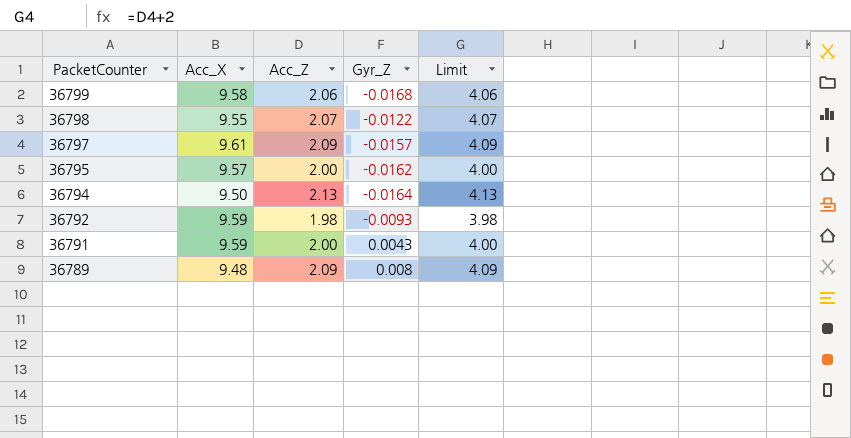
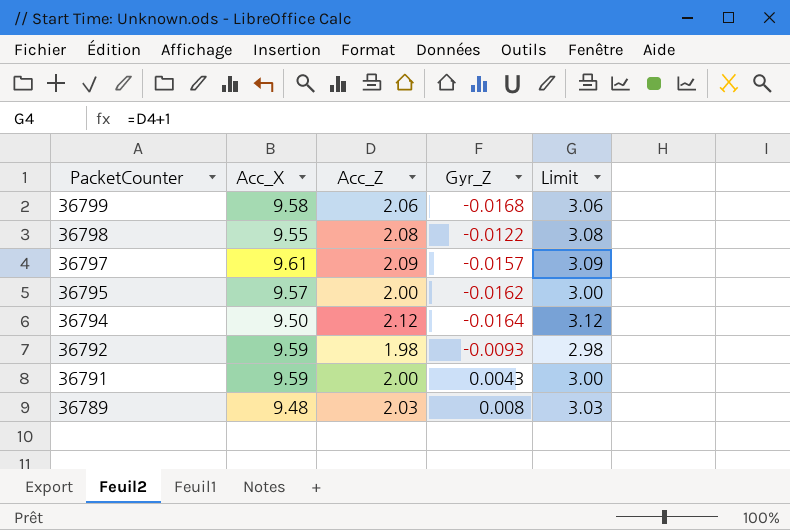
column Limit | formula: [Acc_Z] + 2 -> [Acc_Z] + 1
36798 | Acc_Z: 2.07 -> 2.08
36794 | Acc_Z: 2.13 -> 2.12
36789 | Acc_Z: 2.09 -> 2.03

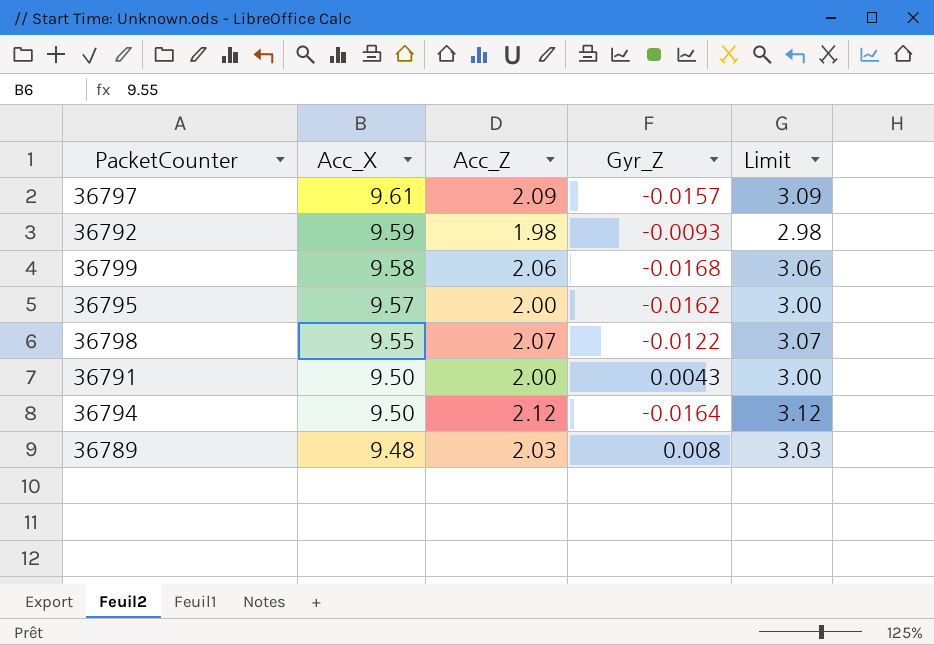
row order: PacketCounter descending -> Acc_X descending
36798 | Acc_Z: 2.08 -> 2.07
36798 | Limit: 3.08 -> 3.07
36791 | Acc_X: 9.59 -> 9.50

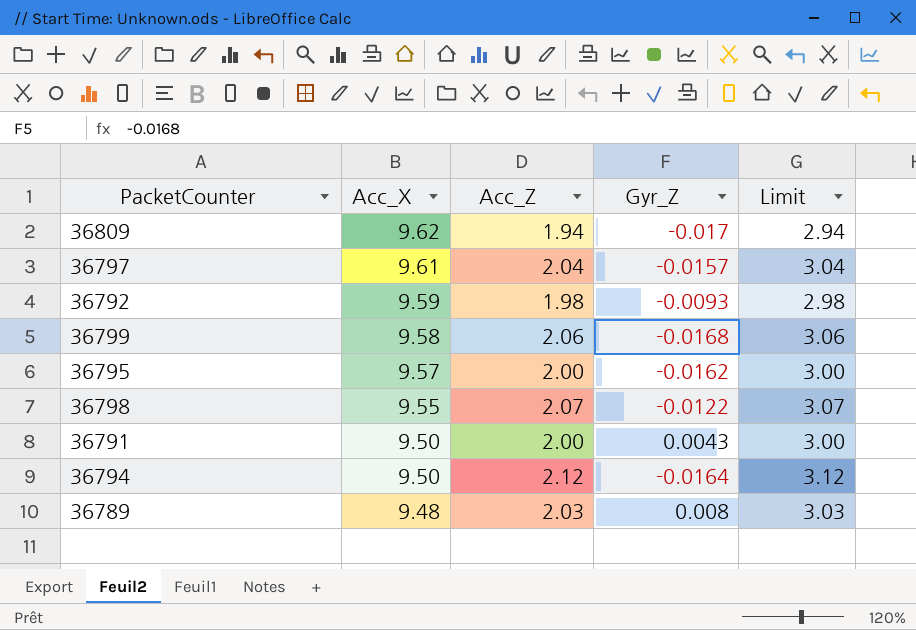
row 36809: none -> 9.62 | 1.94 | -0.017 | 2.94
36797 | Acc_Z: 2.09 -> 2.04
36797 | Limit: 3.09 -> 3.04

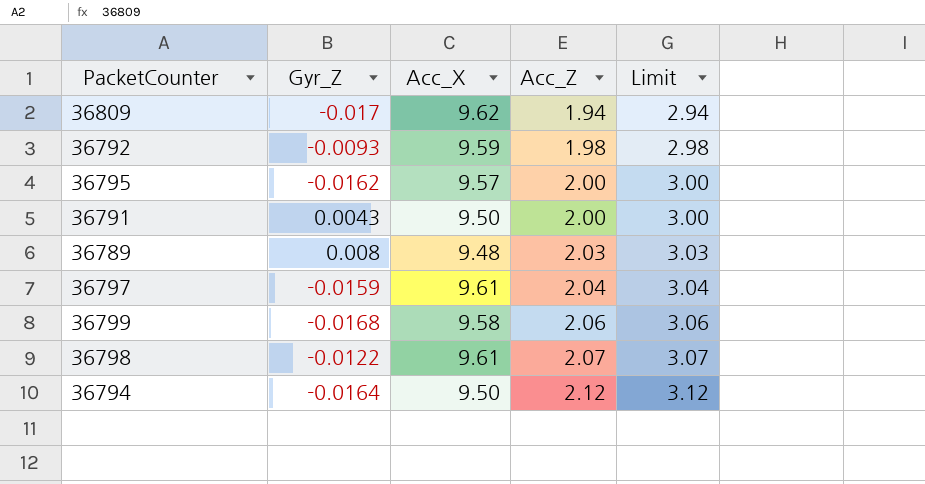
row order: Acc_X descending -> Acc_Z ascending
column Gyr_Z | position: 4 -> 2
36797 | Gyr_Z: -0.0157 -> -0.0159
36798 | Acc_X: 9.55 -> 9.61

